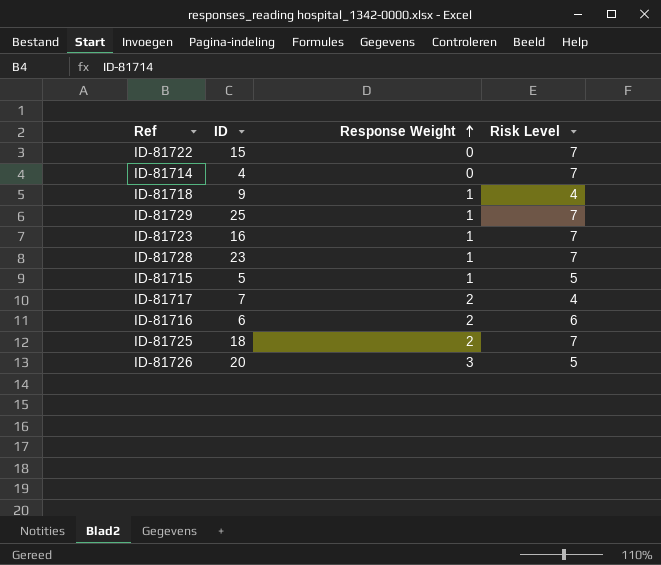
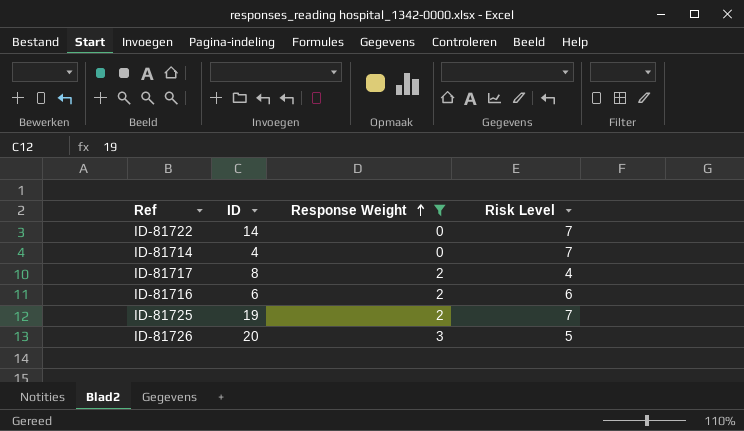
filter: none -> Response Weight != 1
ID-81722 | ID: 15 -> 14
ID-81717 | ID: 7 -> 8
ID-81725 | ID: 18 -> 19

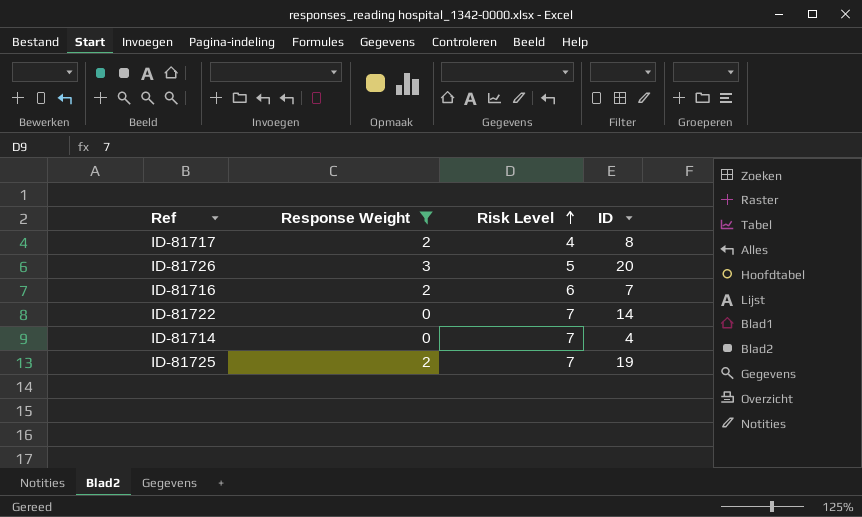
row order: Response Weight ascending -> Risk Level ascending
column ID | position: 2 -> 4
ID-81716 | ID: 6 -> 7

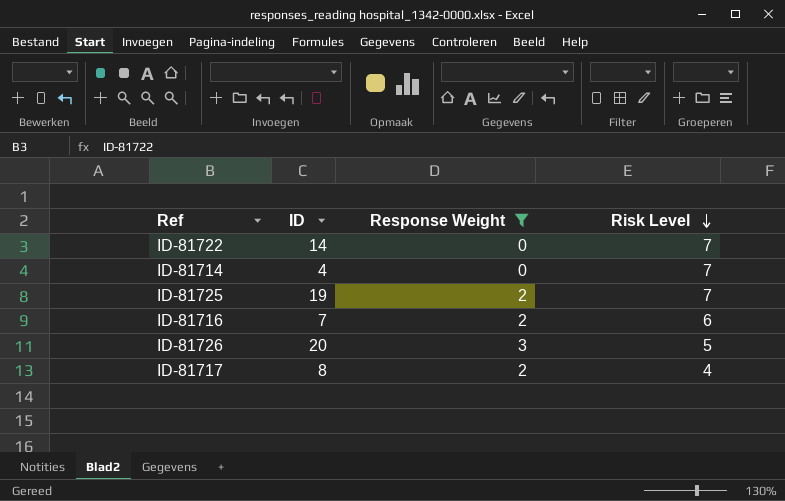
row order: Risk Level ascending -> Risk Level descending
column ID | position: 4 -> 2

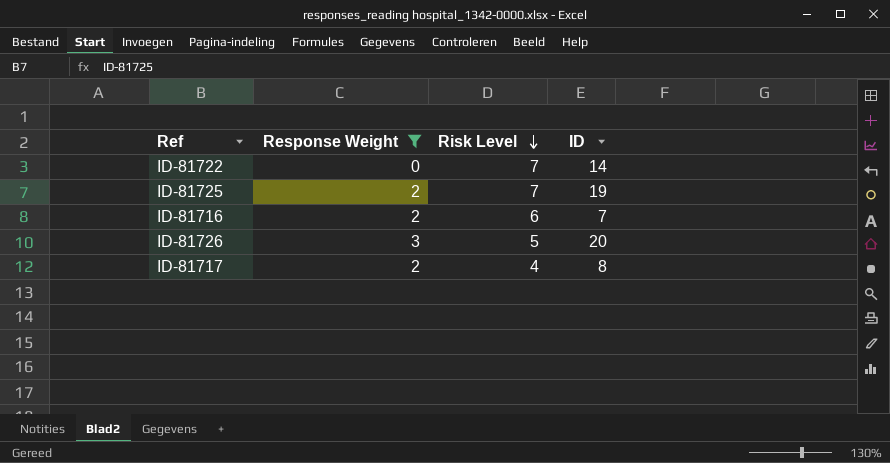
column ID | position: 2 -> 4
row ID-81714: 4 | 0 | 7 -> none

